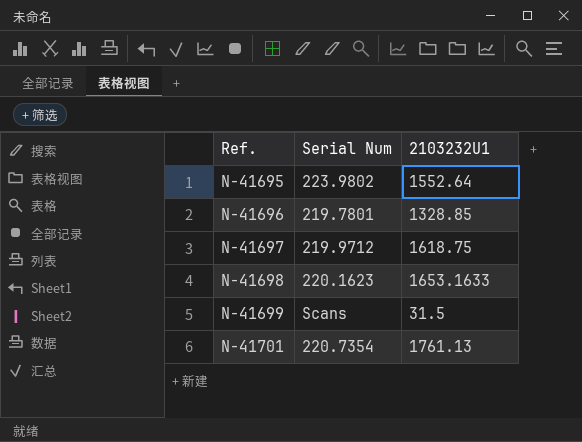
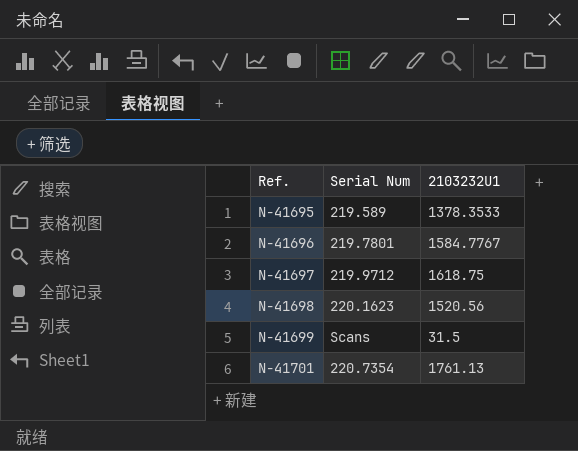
N-41695 | Serial Num: 223.9802 -> 219.589
N-41695 | 2103232U1: 1552.64 -> 1378.3533
N-41696 | 2103232U1: 1328.85 -> 1584.7767
N-41698 | 2103232U1: 1653.1633 -> 1520.56

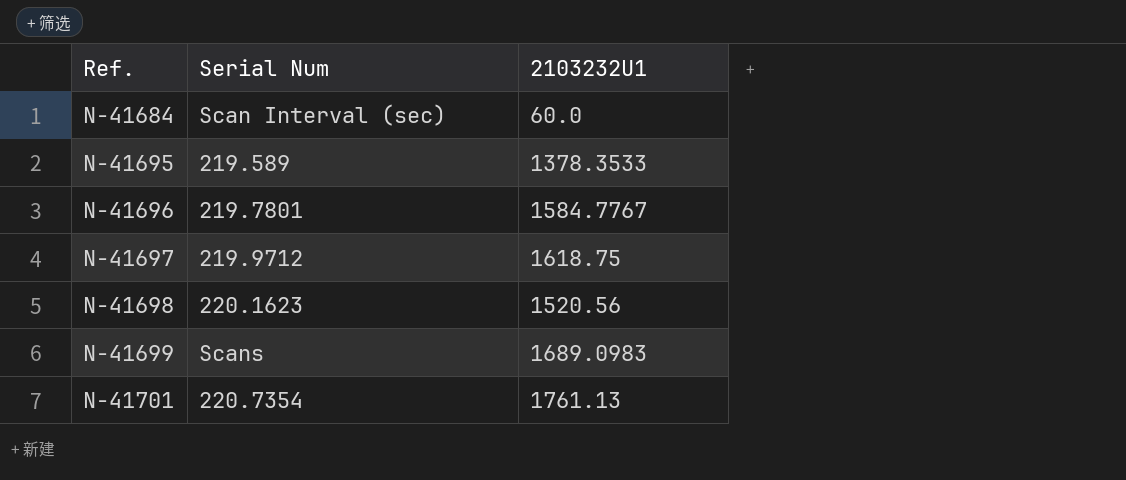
row N-41684: none -> Scan Interval (sec) | 60.0
N-41699 | 2103232U1: 31.5 -> 1689.0983

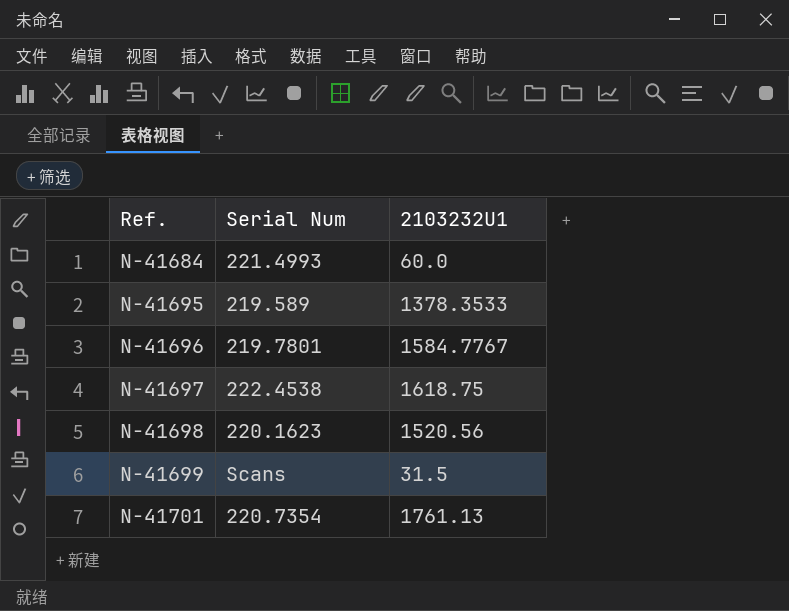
N-41684 | Serial Num: Scan Interval (sec) -> 221.4993
N-41697 | Serial Num: 219.9712 -> 222.4538
N-41699 | 2103232U1: 1689.0983 -> 31.5

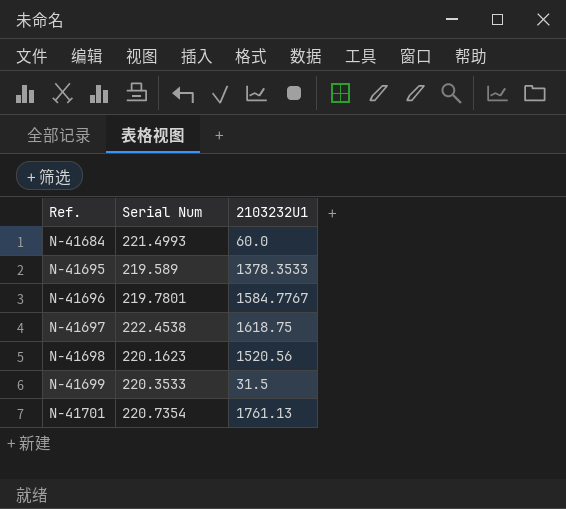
N-41699 | Serial Num: Scans -> 220.3533

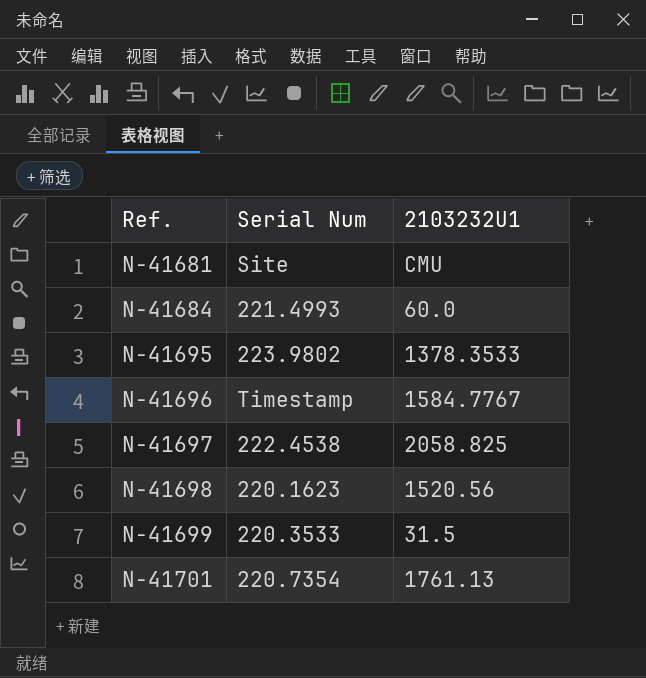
row N-41681: none -> Site | CMU
N-41695 | Serial Num: 219.589 -> 223.9802
N-41696 | Serial Num: 219.7801 -> Timestamp
N-41697 | 2103232U1: 1618.75 -> 2058.825

